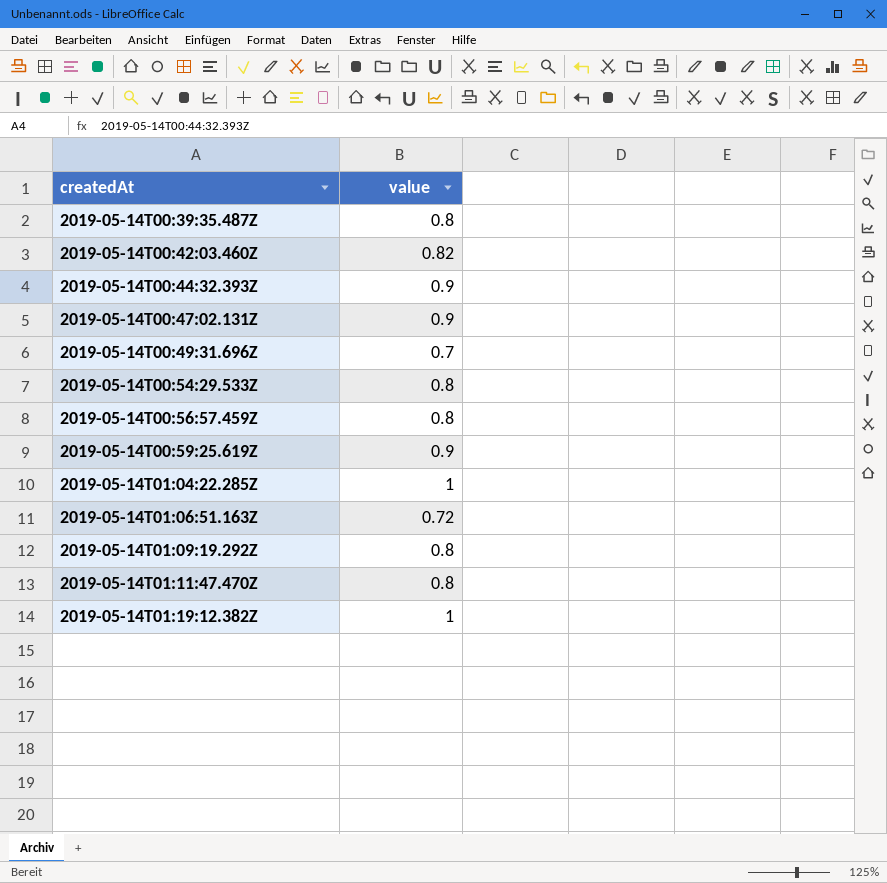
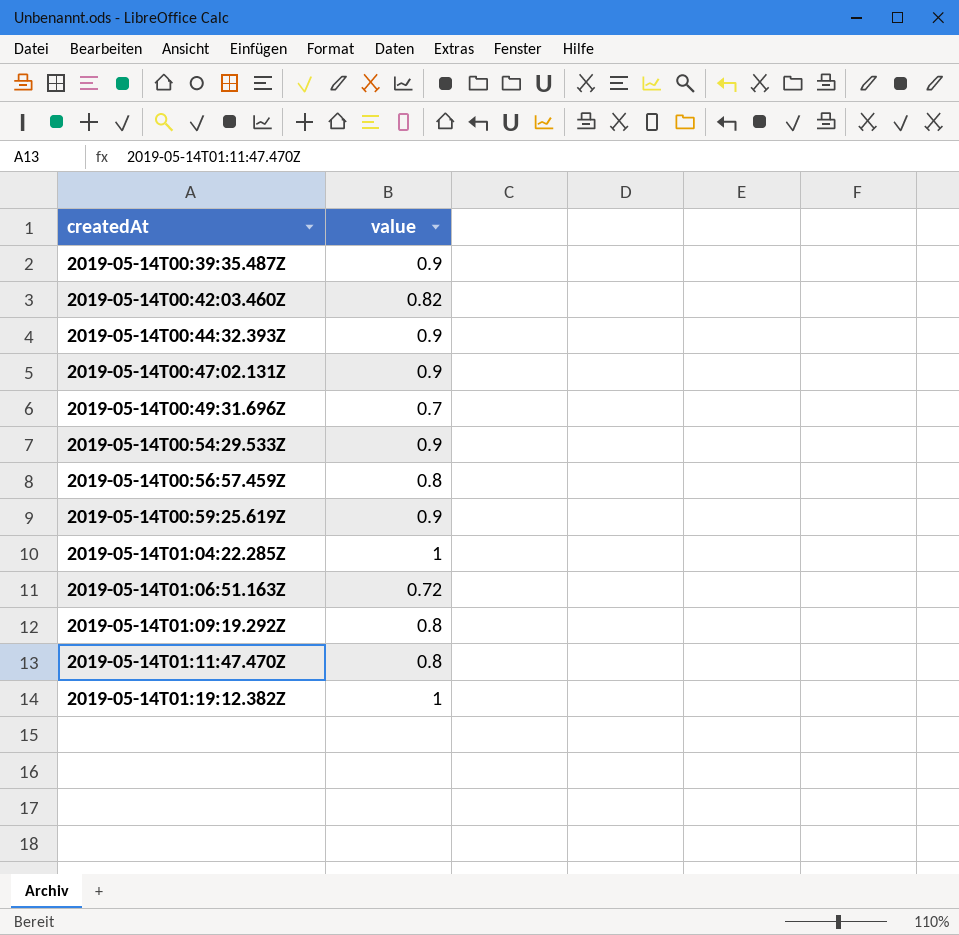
2019-05-14T00:39:35.487Z | value: 0.8 -> 0.9
2019-05-14T00:54:29.533Z | value: 0.8 -> 0.9

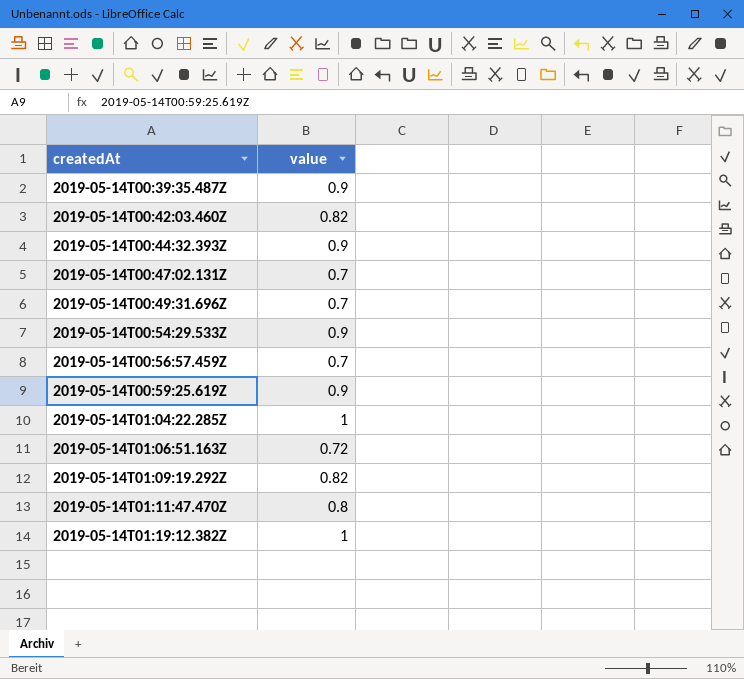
2019-05-14T00:47:02.131Z | value: 0.9 -> 0.7
2019-05-14T00:56:57.459Z | value: 0.8 -> 0.7
2019-05-14T01:09:19.292Z | value: 0.8 -> 0.82

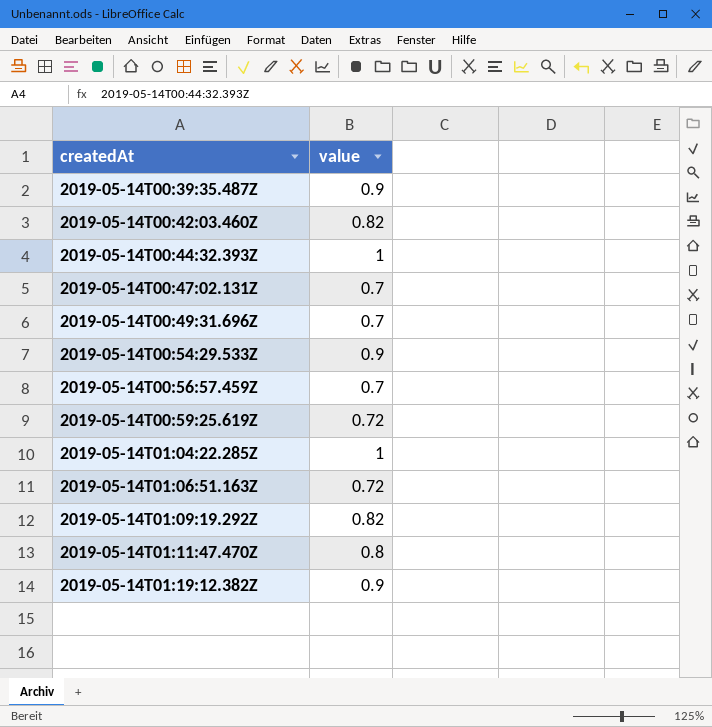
2019-05-14T00:44:32.393Z | value: 0.9 -> 1
2019-05-14T00:59:25.619Z | value: 0.9 -> 0.72
2019-05-14T01:19:12.382Z | value: 1 -> 0.9

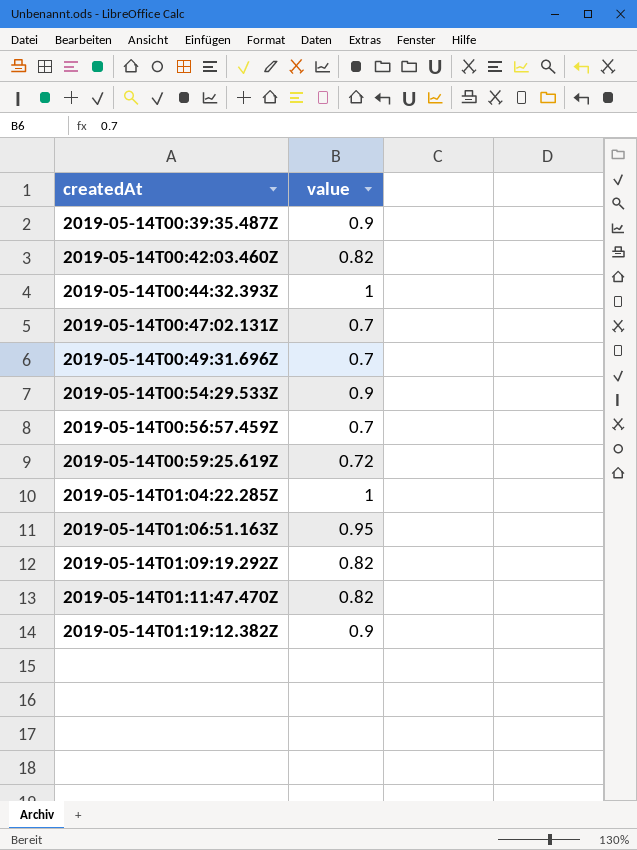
2019-05-14T01:06:51.163Z | value: 0.72 -> 0.95
2019-05-14T01:11:47.470Z | value: 0.8 -> 0.82

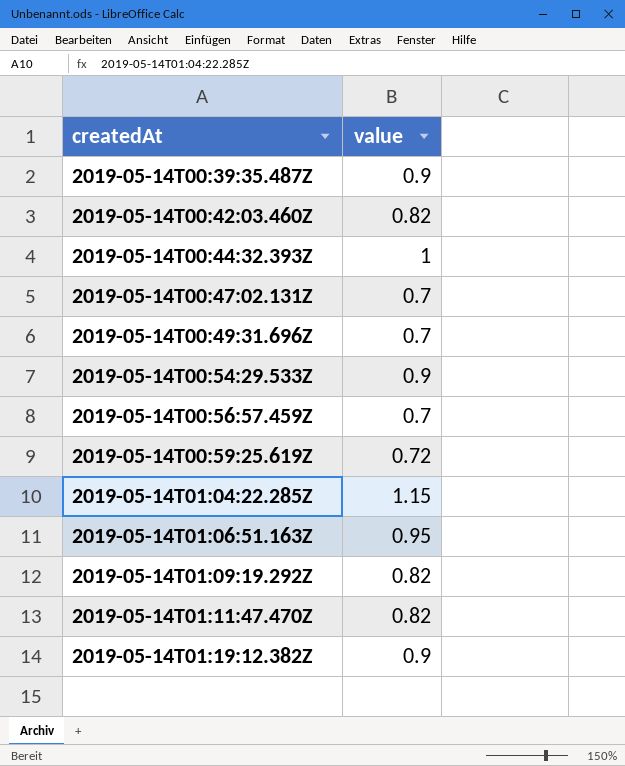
2019-05-14T01:04:22.285Z | value: 1 -> 1.15

